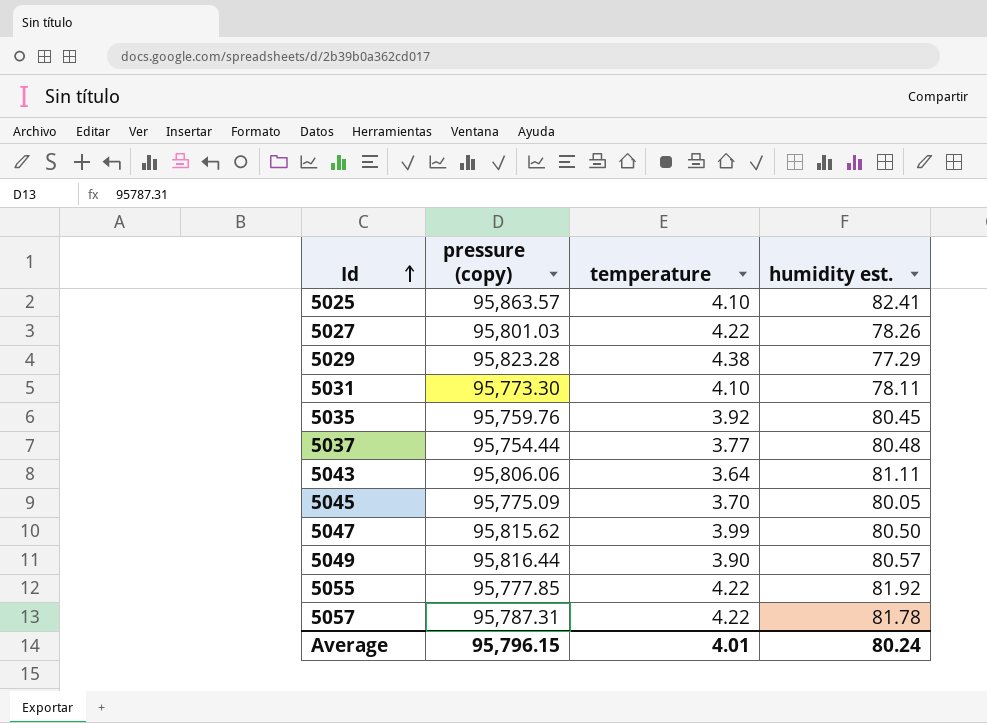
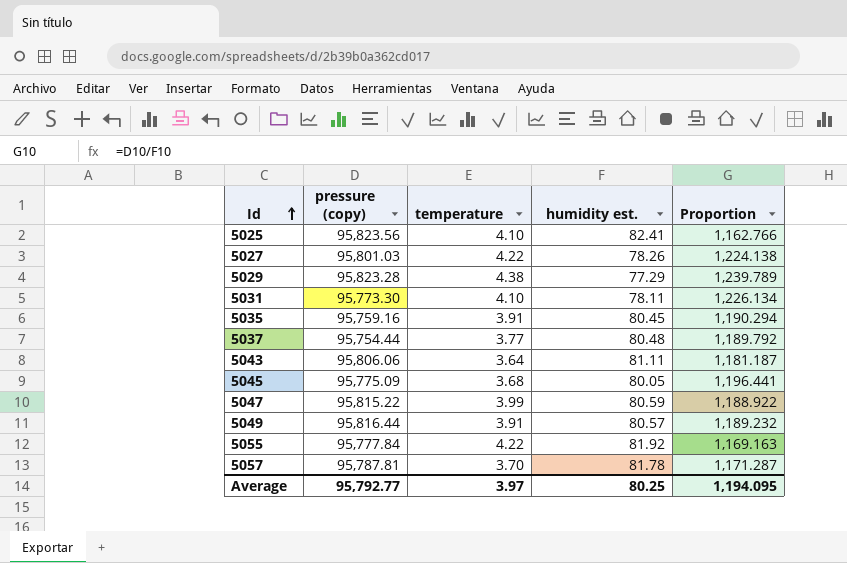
column Proportion | formula: none -> [pressure (copy)] / [humidity est.]
5025 | pressure (copy): 95,863.57 -> 95,823.56
5035 | pressure (copy): 95,759.76 -> 95,759.16
5035 | temperature: 3.92 -> 3.91
5045 | temperature: 3.70 -> 3.68
5047 | pressure (copy): 95,815.62 -> 95,815.22
5047 | humidity est.: 80.50 -> 80.59
5049 | temperature: 3.90 -> 3.91
5055 | pressure (copy): 95,777.85 -> 95,777.84
5057 | pressure (copy): 95,787.31 -> 95,787.81
5057 | temperature: 4.22 -> 3.70
Average | pressure (copy): 95,796.15 -> 95,792.77
Average | temperature: 4.01 -> 3.97
Average | humidity est.: 80.24 -> 80.25

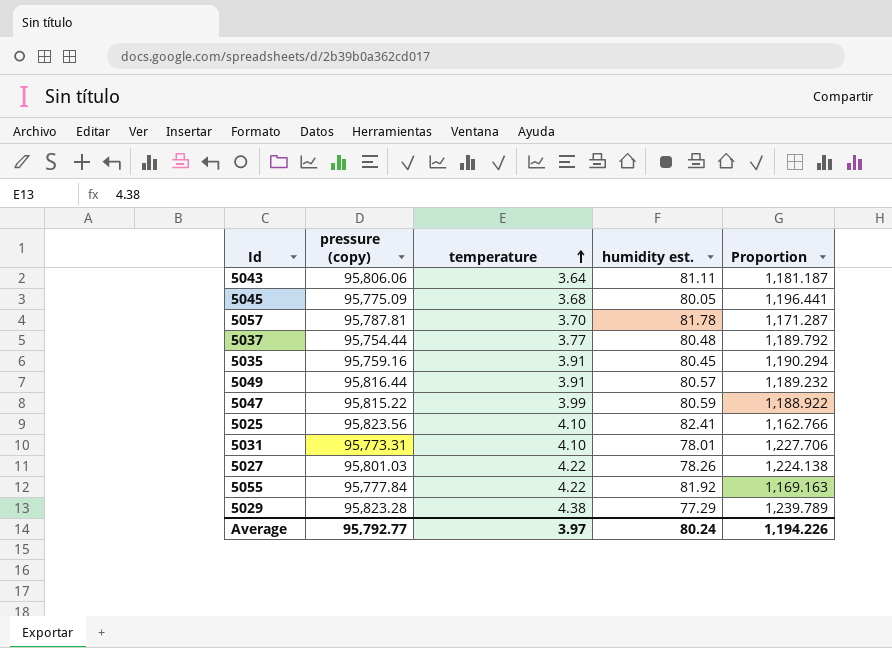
row order: Id ascending -> temperature ascending
5031 | pressure (copy): 95,773.30 -> 95,773.31
5031 | humidity est.: 78.11 -> 78.01
5031 | Proportion: 1,226.134 -> 1,227.706
Average | humidity est.: 80.25 -> 80.24
Average | Proportion: 1,194.095 -> 1,194.226

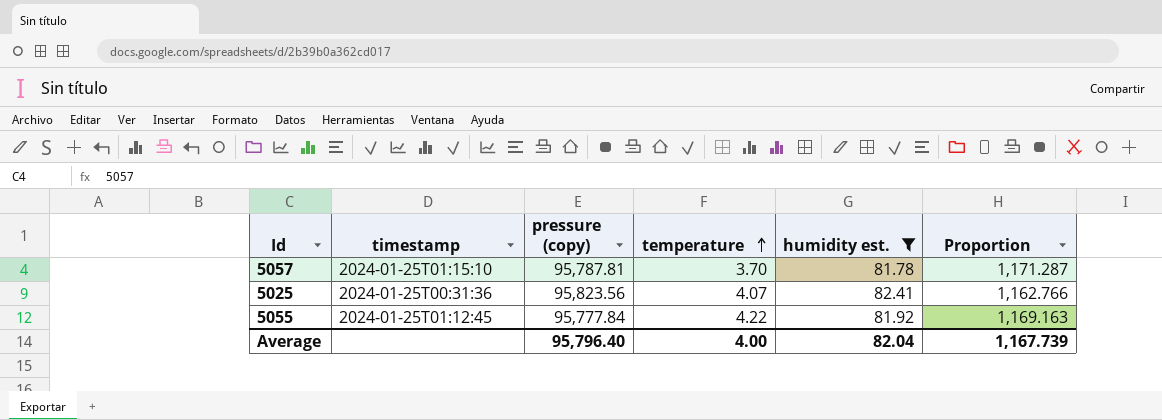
filter: none -> humidity est. >= 81.78
column timestamp | position: none -> 2
5025 | temperature: 4.10 -> 4.07
Average | pressure (copy): 95,792.77 -> 95,796.40
Average | temperature: 3.97 -> 4.00
Average | humidity est.: 80.24 -> 82.04
Average | Proportion: 1,194.226 -> 1,167.739

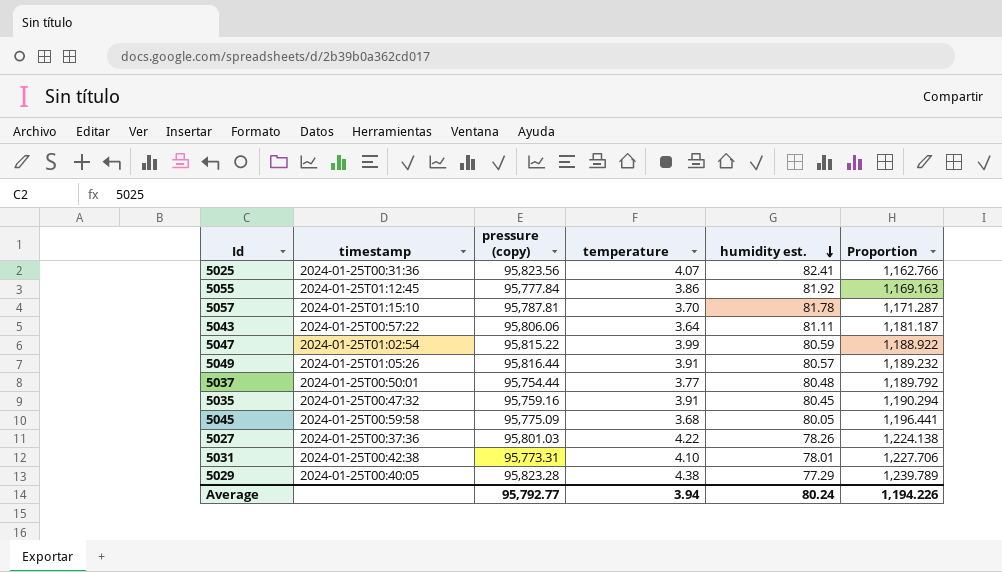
filter: humidity est. >= 81.78 -> none
row order: temperature ascending -> humidity est. descending
5055 | temperature: 4.22 -> 3.86
Average | pressure (copy): 95,796.40 -> 95,792.77
Average | temperature: 4.00 -> 3.94
Average | humidity est.: 82.04 -> 80.24
Average | Proportion: 1,167.739 -> 1,194.226

